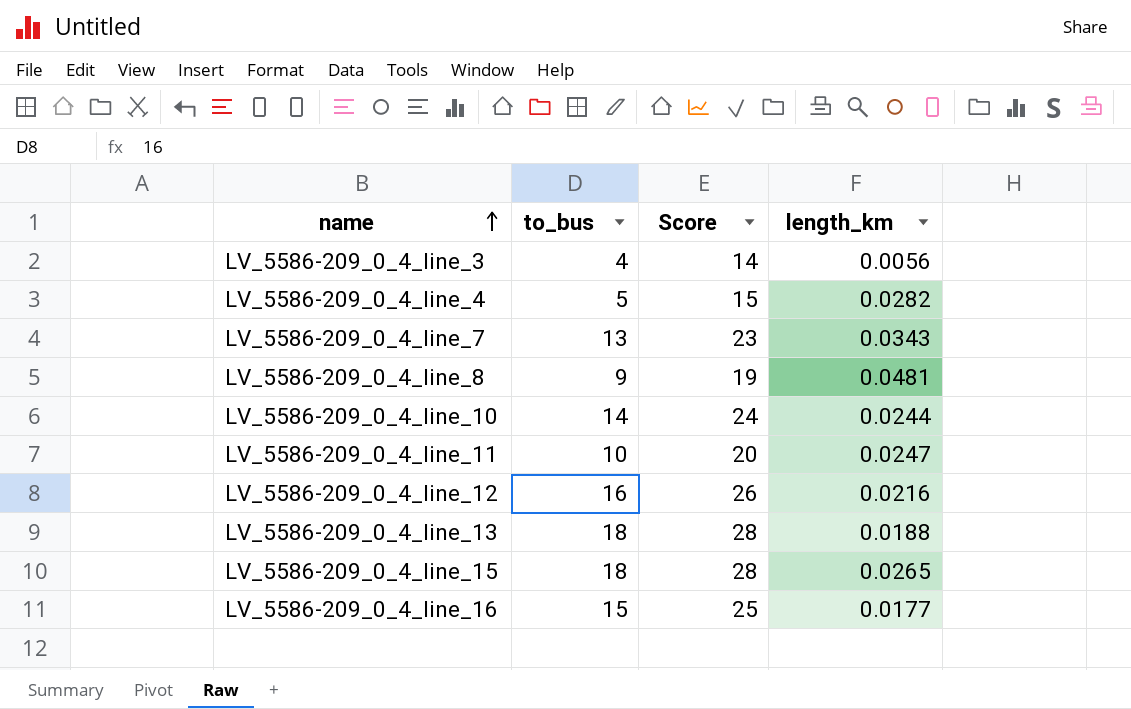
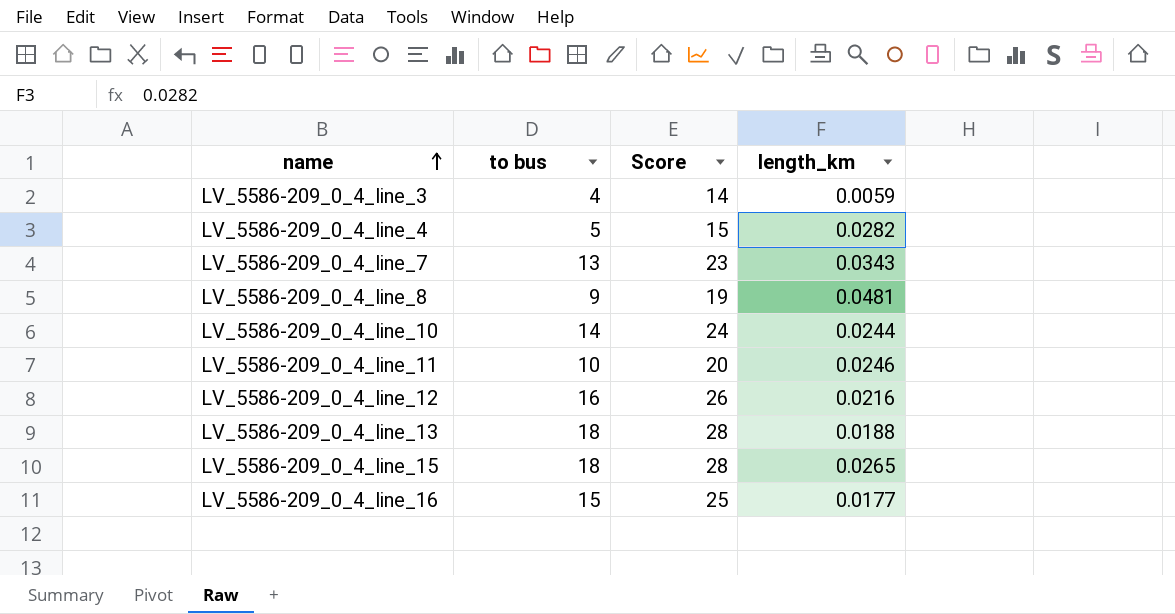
column name: to_bus -> to bus
LV_5586-209_0_4_line_3 | length_km: 0.0056 -> 0.0059
LV_5586-209_0_4_line_11 | length_km: 0.0247 -> 0.0246

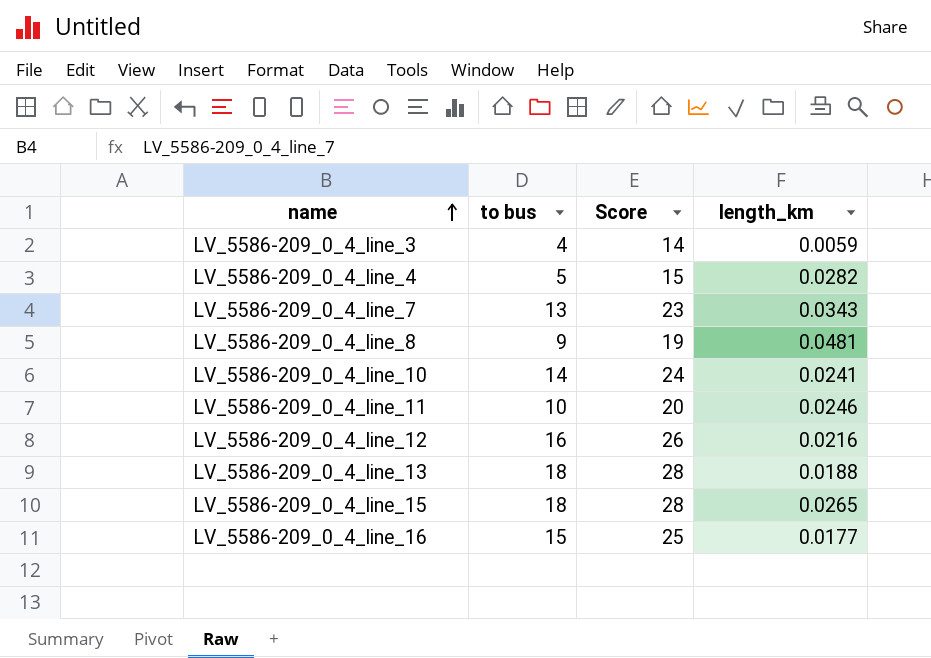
LV_5586-209_0_4_line_10 | length_km: 0.0244 -> 0.0241

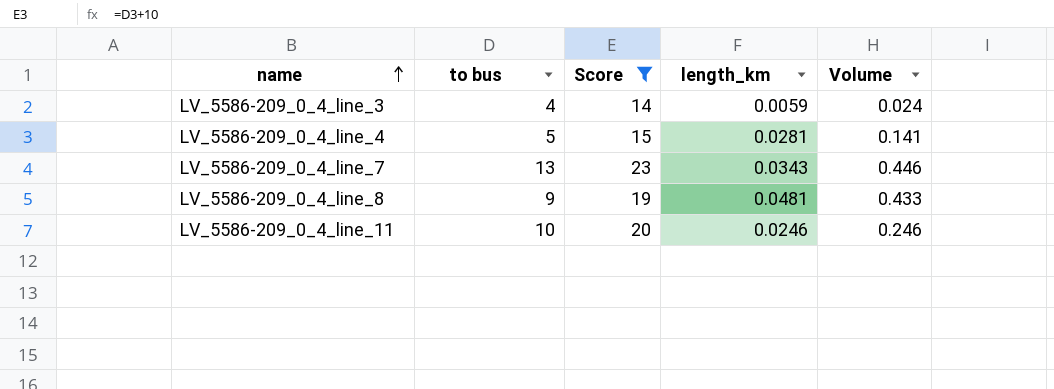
filter: none -> Score <= 23
column Volume | formula: none -> [to bus] * [length_km]
LV_5586-209_0_4_line_4 | length_km: 0.0282 -> 0.0281

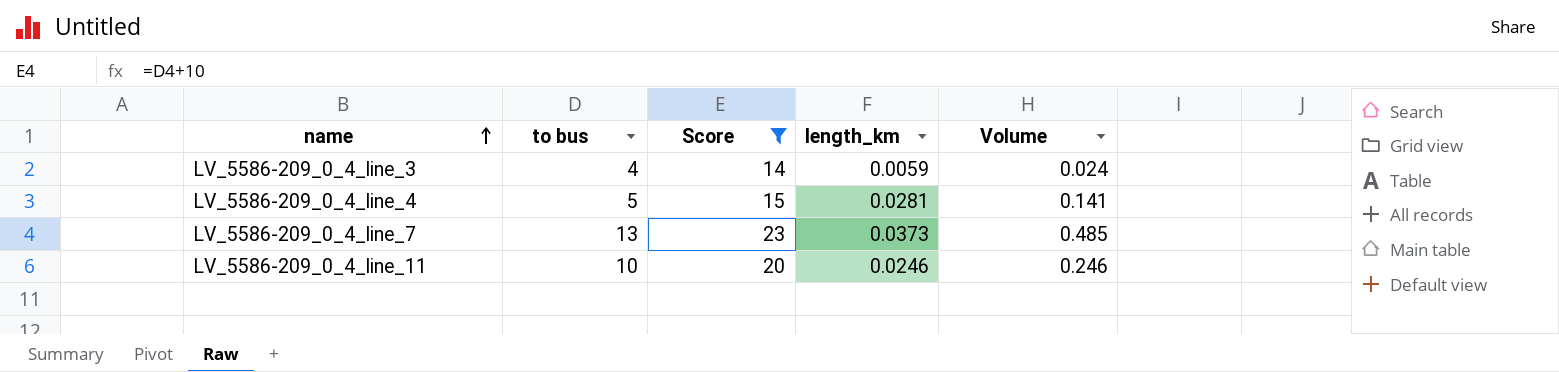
row LV_5586-209_0_4_line_8: 9 | 19 | 0.0481 | 0.433 -> none
LV_5586-209_0_4_line_7 | length_km: 0.0343 -> 0.0373
LV_5586-209_0_4_line_7 | Volume: 0.446 -> 0.485

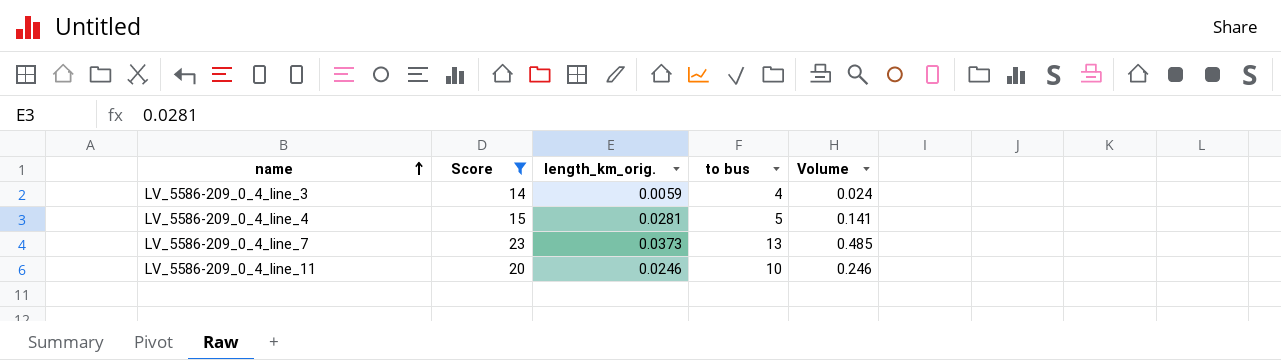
column name: length_km -> length_km_orig.
column to bus | position: 2 -> 4

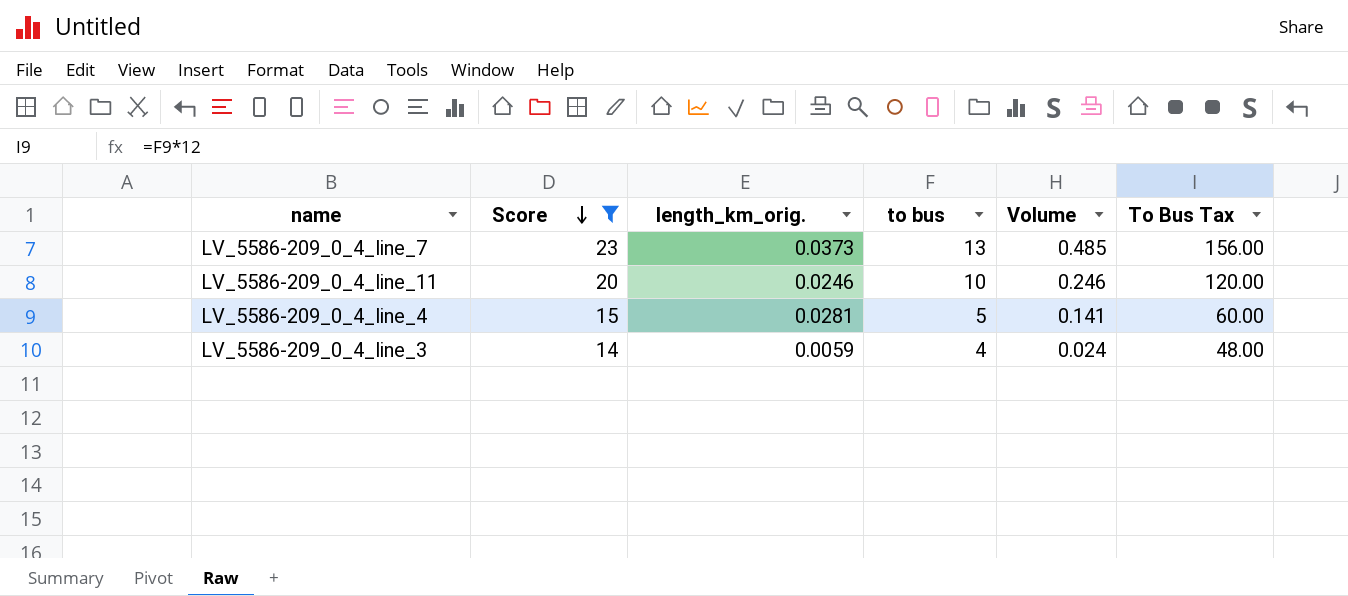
row order: name ascending -> Score descending
column To Bus Tax | formula: none -> [to bus] * 12

